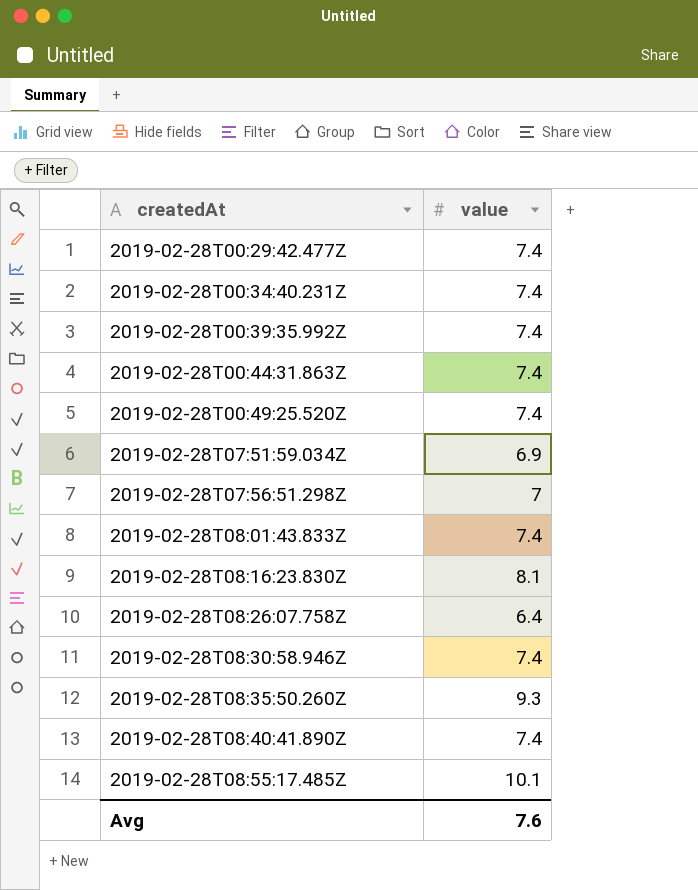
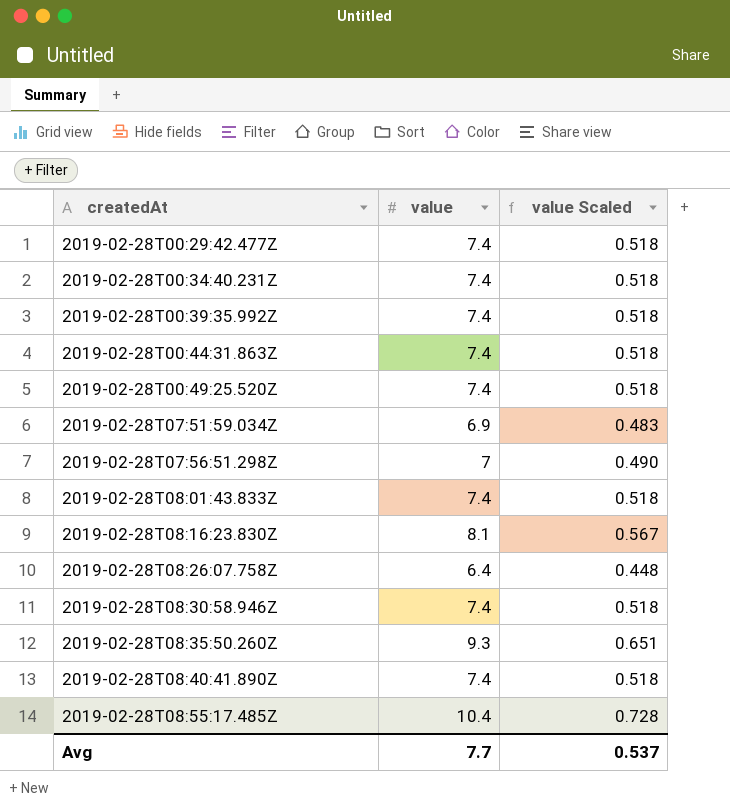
column value Scaled | formula: none -> [value] * 0.07
2019-02-28T08:55:17.485Z | value: 10.1 -> 10.4
Avg | value: 7.6 -> 7.7

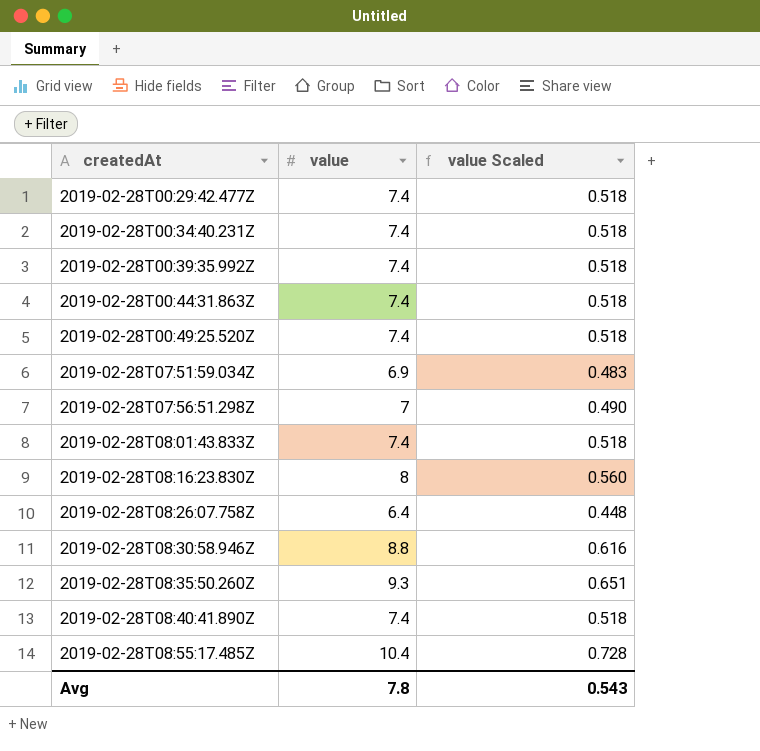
2019-02-28T08:16:23.830Z | value: 8.1 -> 8
2019-02-28T08:16:23.830Z | value Scaled: 0.567 -> 0.560
2019-02-28T08:30:58.946Z | value: 7.4 -> 8.8
2019-02-28T08:30:58.946Z | value Scaled: 0.518 -> 0.616
Avg | value: 7.7 -> 7.8
Avg | value Scaled: 0.537 -> 0.543

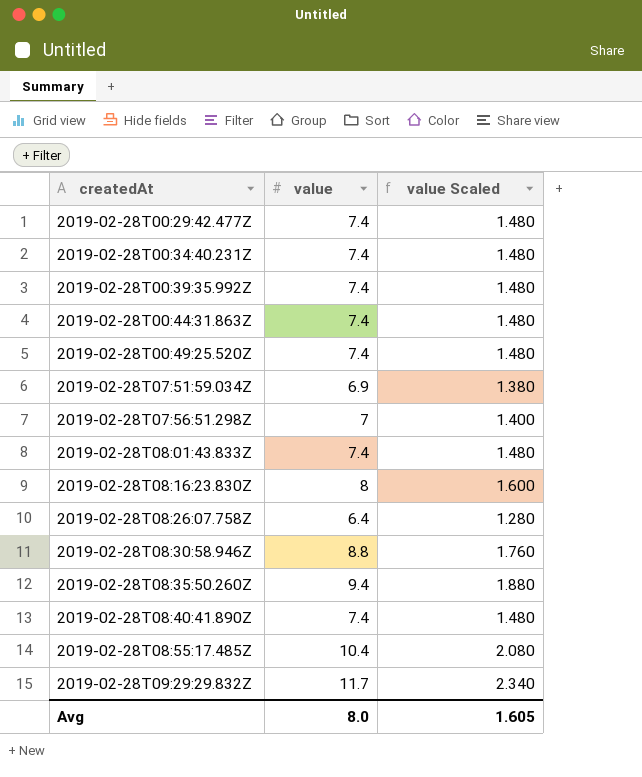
column value Scaled | formula: [value] * 0.07 -> [value] * 0.2
2019-02-28T08:35:50.260Z | value: 9.3 -> 9.4
row 2019-02-28T09:29:29.832Z: none -> 11.7 | 2.340
Avg | value: 7.8 -> 8.0
Avg | value Scaled: 0.543 -> 1.605

